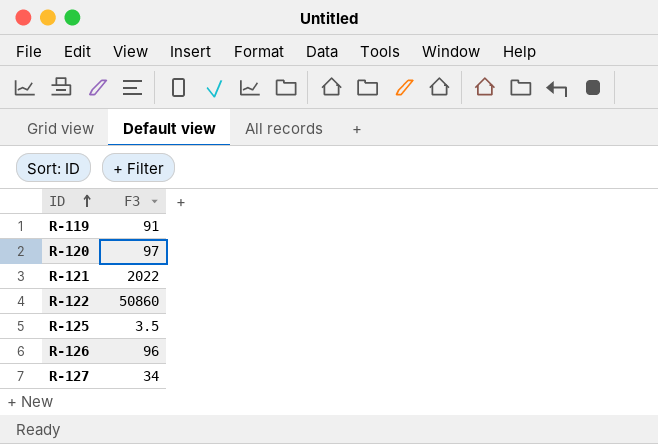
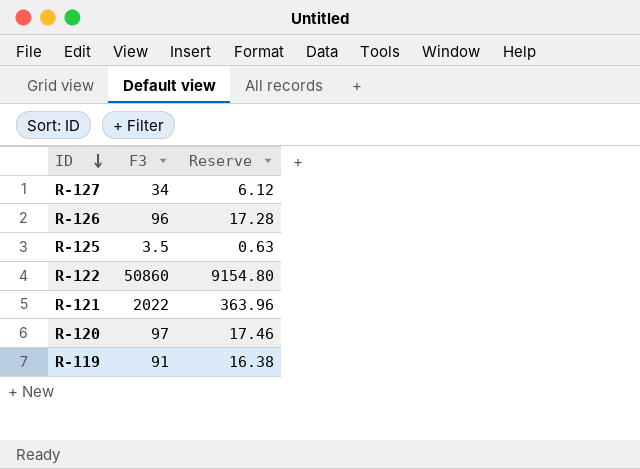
row order: ID ascending -> ID descending
column Reserve | formula: none -> [F3] * 0.18

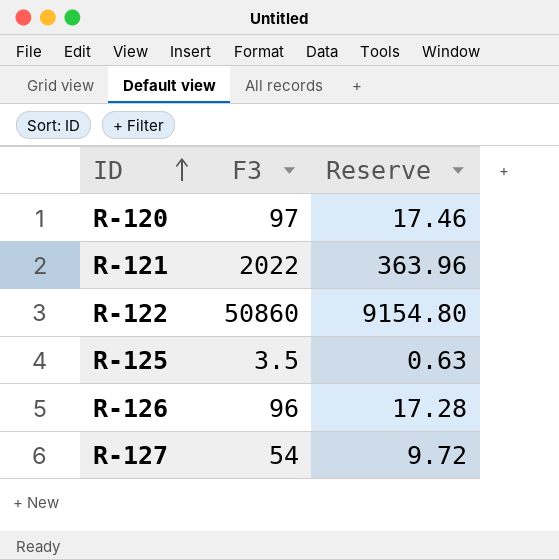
row order: ID descending -> ID ascending
row R-119: 91 | 16.38 -> none
R-127 | F3: 34 -> 54
R-127 | Reserve: 6.12 -> 9.72

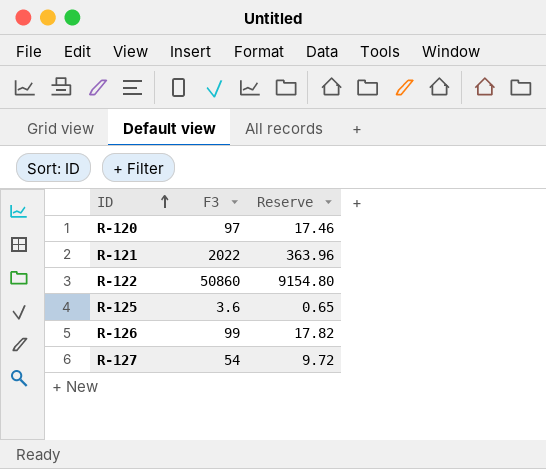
R-125 | F3: 3.5 -> 3.6
R-125 | Reserve: 0.63 -> 0.65
R-126 | F3: 96 -> 99
R-126 | Reserve: 17.28 -> 17.82

